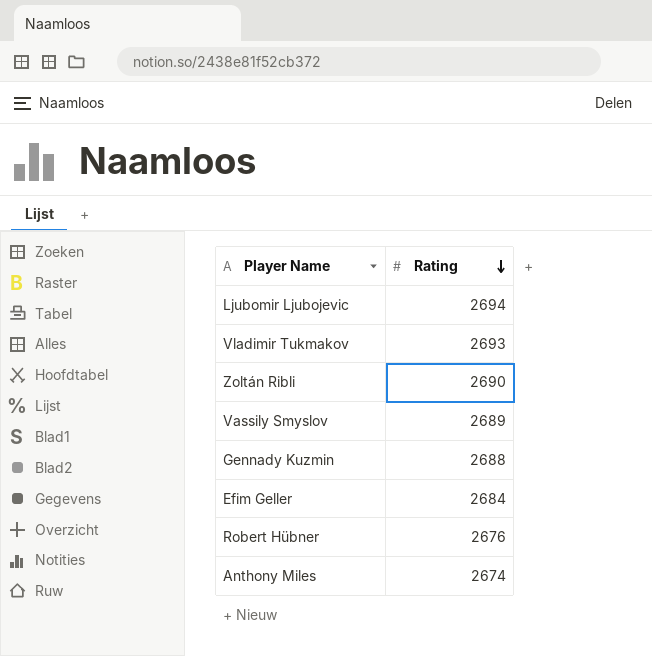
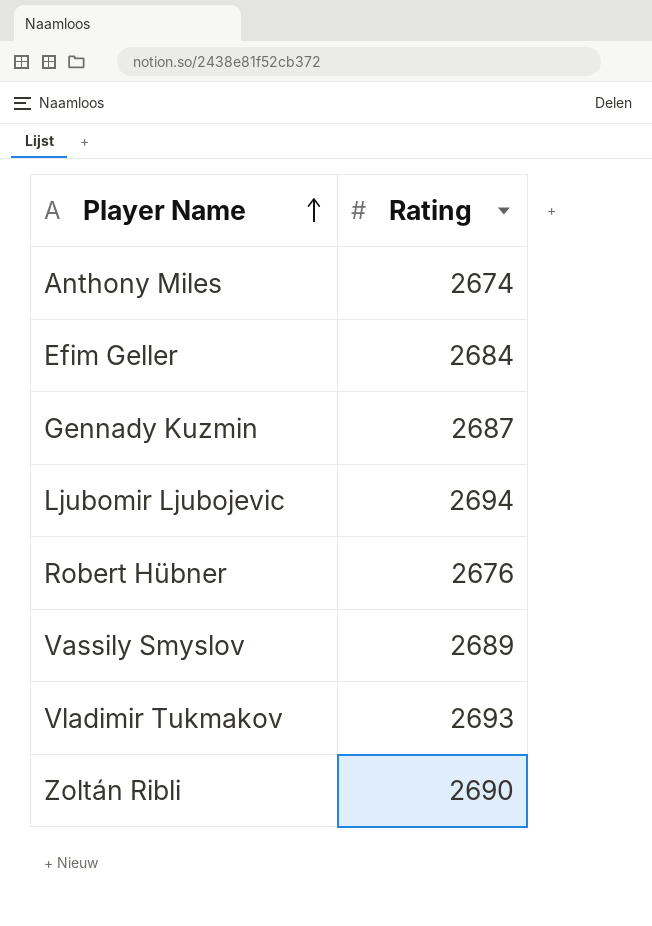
row order: Rating descending -> Player Name ascending
Gennady Kuzmin | Rating: 2688 -> 2687

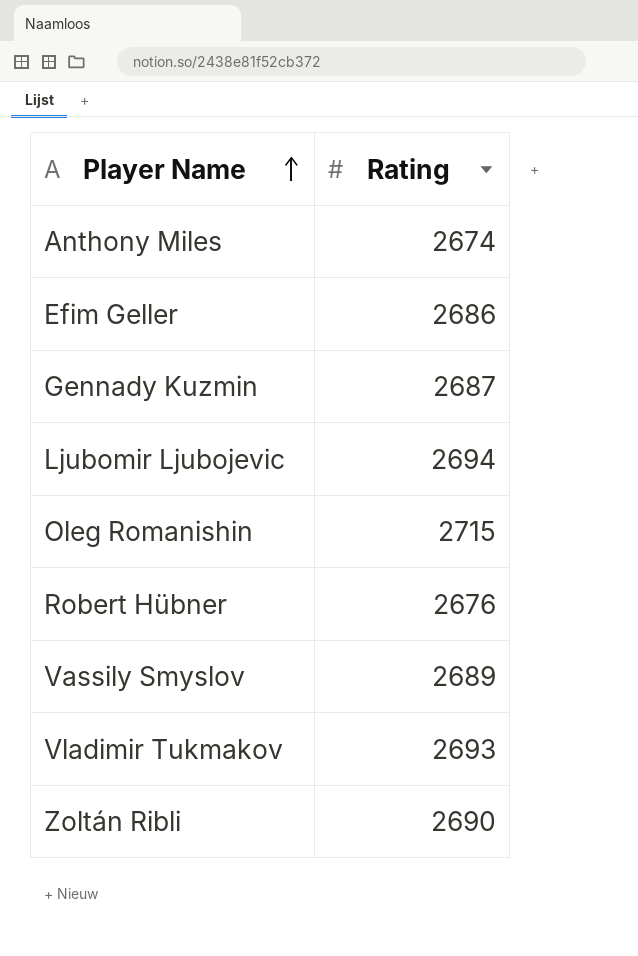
Efim Geller | Rating: 2684 -> 2686
row Oleg Romanishin: none -> 2715

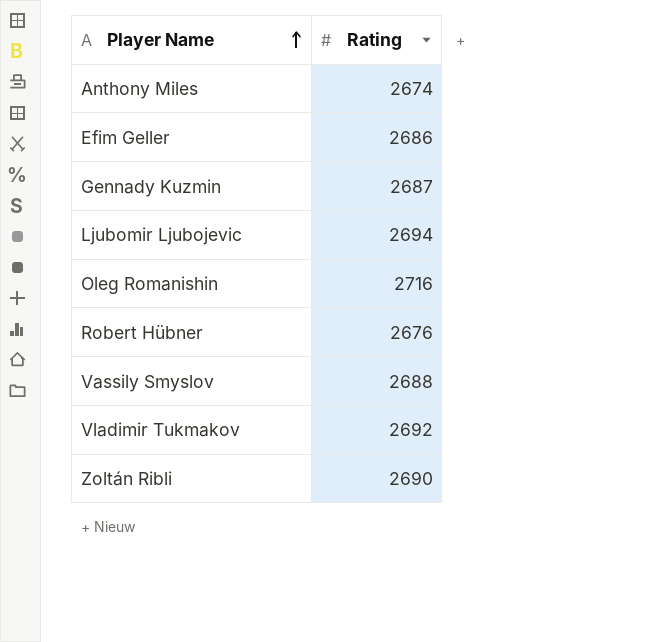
Oleg Romanishin | Rating: 2715 -> 2716
Vassily Smyslov | Rating: 2689 -> 2688
Vladimir Tukmakov | Rating: 2693 -> 2692

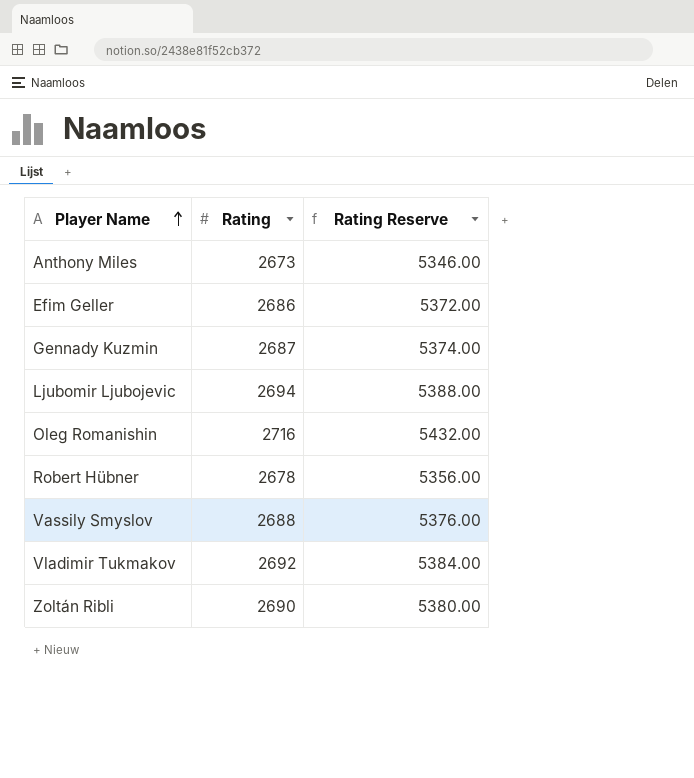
column Rating Reserve | formula: none -> [Rating] * 2
Anthony Miles | Rating: 2674 -> 2673
Robert Hübner | Rating: 2676 -> 2678

